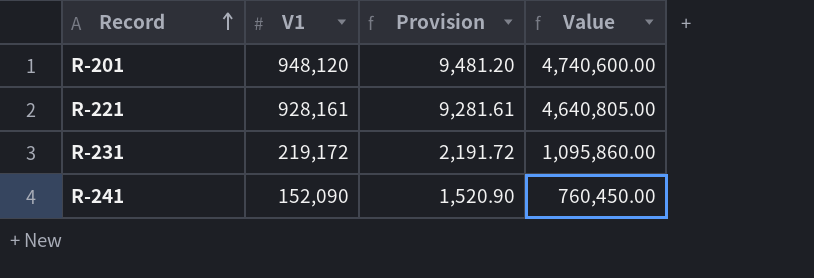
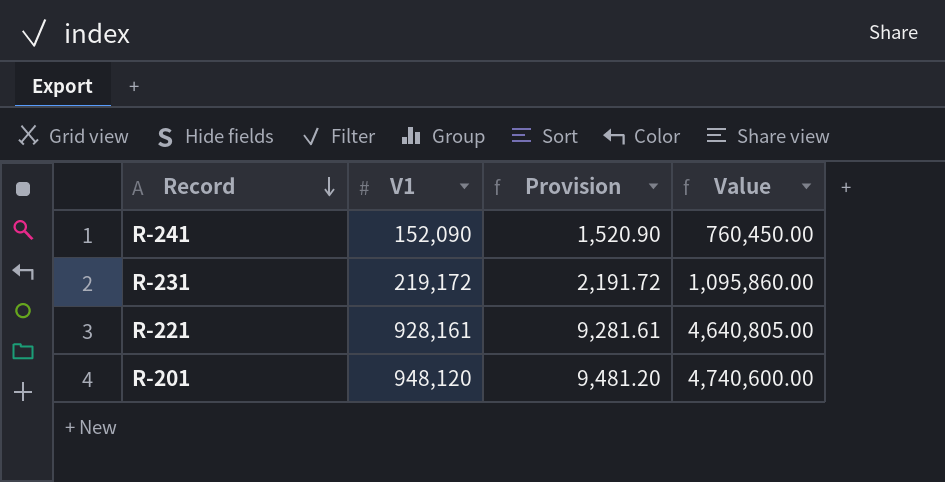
row order: Record ascending -> Record descending

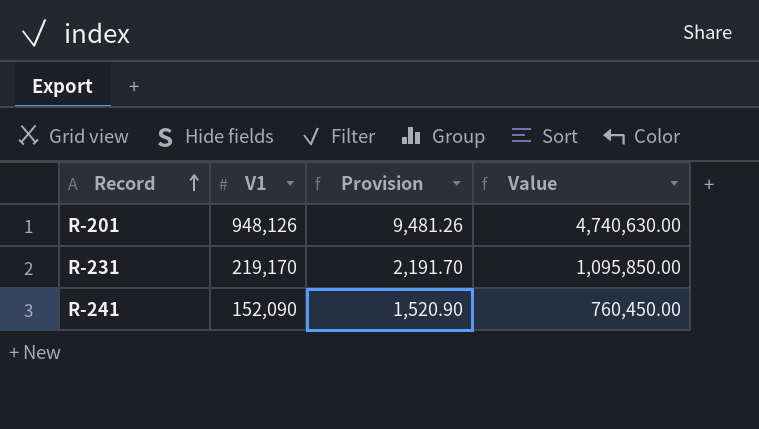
row order: Record descending -> Record ascending
row R-221: 928,161 | 9,281.61 | 4,640,805.00 -> none
R-201 | V1: 948,120 -> 948,126
R-201 | Provision: 9,481.20 -> 9,481.26
R-201 | Value: 4,740,600.00 -> 4,740,630.00
R-231 | V1: 219,172 -> 219,170
R-231 | Provision: 2,191.72 -> 2,191.70
R-231 | Value: 1,095,860.00 -> 1,095,850.00

